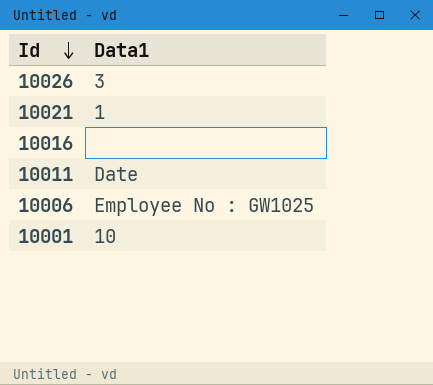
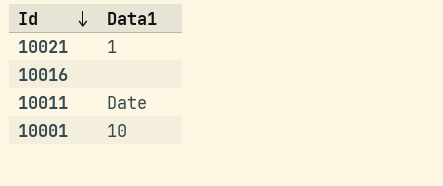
row 10026: 3 -> none
row 10006: Employee No : GW1025 -> none

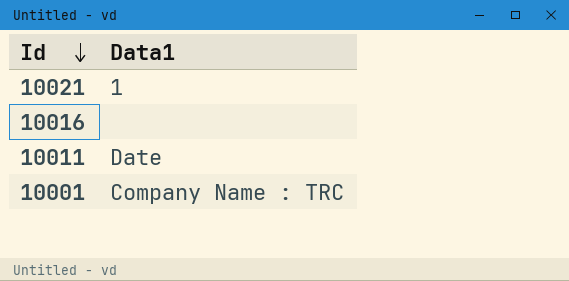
10001 | Data1: 10 -> Company Name : TRC

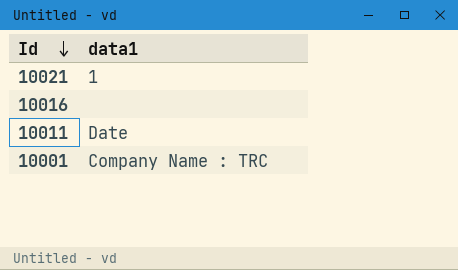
column name: Data1 -> data1

